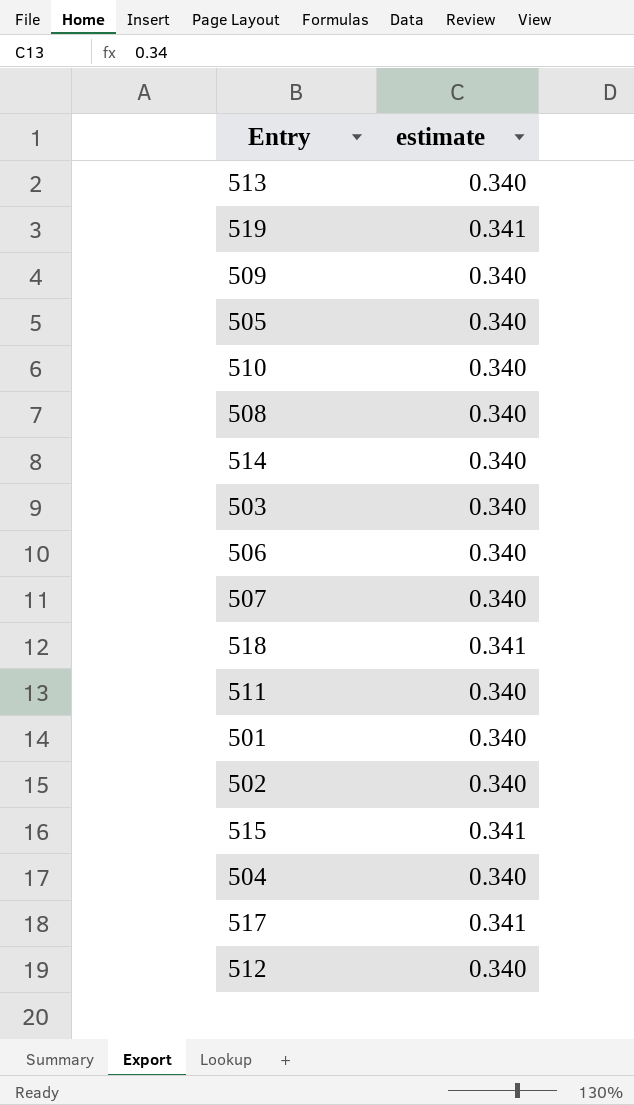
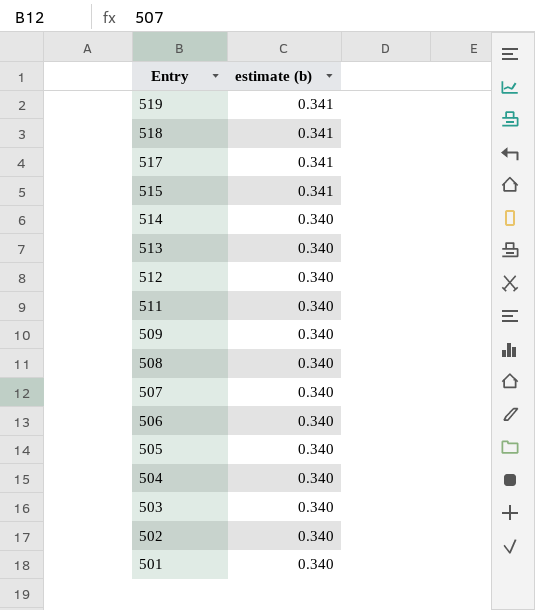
row order: none -> Entry descending
column name: estimate -> estimate (b)
row 510: 0.340 -> none

